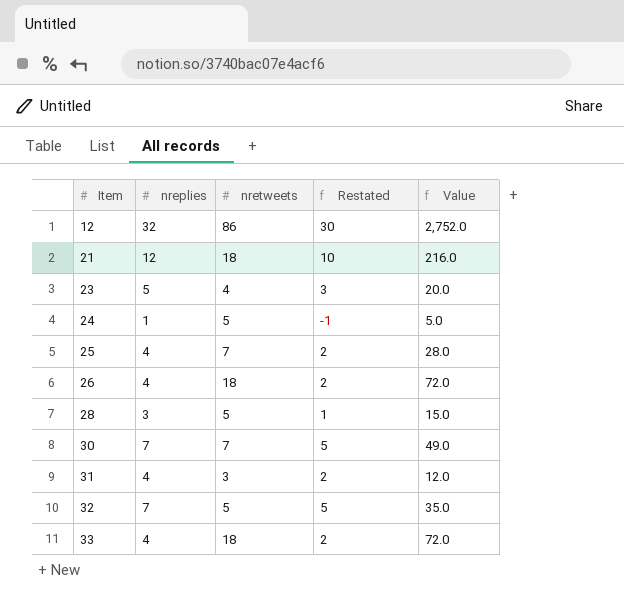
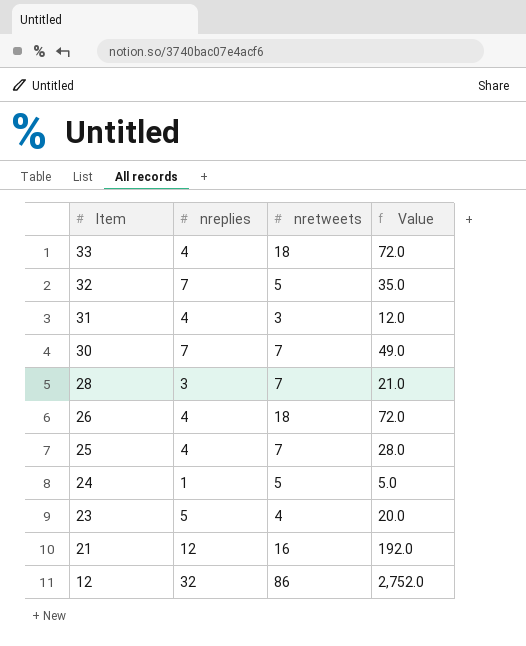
row order: Item ascending -> Item descending
column Restated | formula: [nreplies] - 2 -> none
28 | nretweets: 5 -> 7
28 | Value: 15.0 -> 21.0
21 | nretweets: 18 -> 16
21 | Value: 216.0 -> 192.0

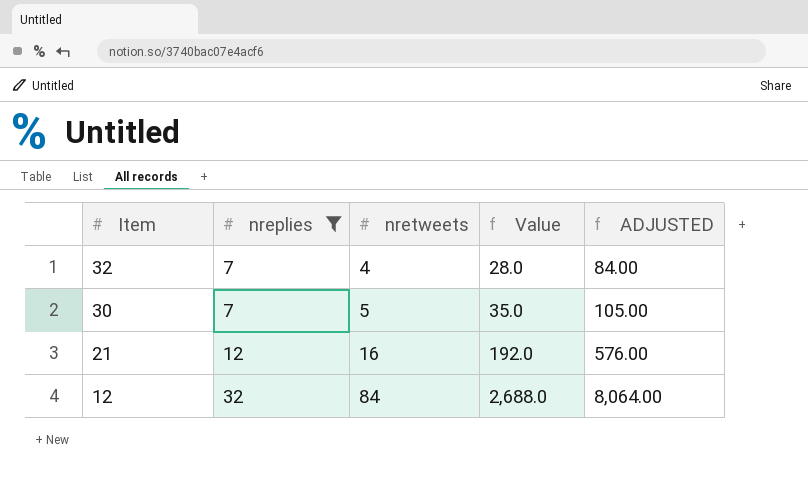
filter: none -> nreplies >= 7
column ADJUSTED | formula: none -> [Value] * 3
32 | nretweets: 5 -> 4
32 | Value: 35.0 -> 28.0
30 | nretweets: 7 -> 5
30 | Value: 49.0 -> 35.0
12 | nretweets: 86 -> 84
12 | Value: 2,752.0 -> 2,688.0

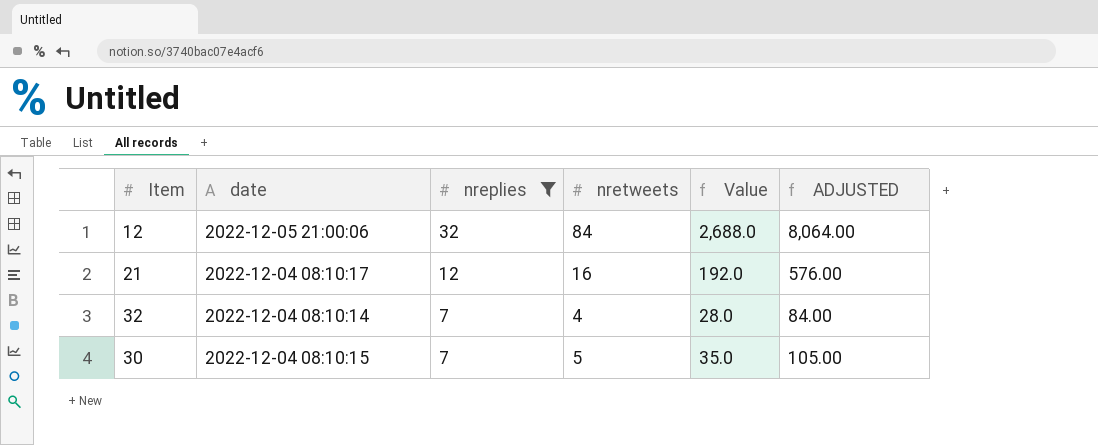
row order: Item descending -> nreplies descending
column date | position: none -> 2

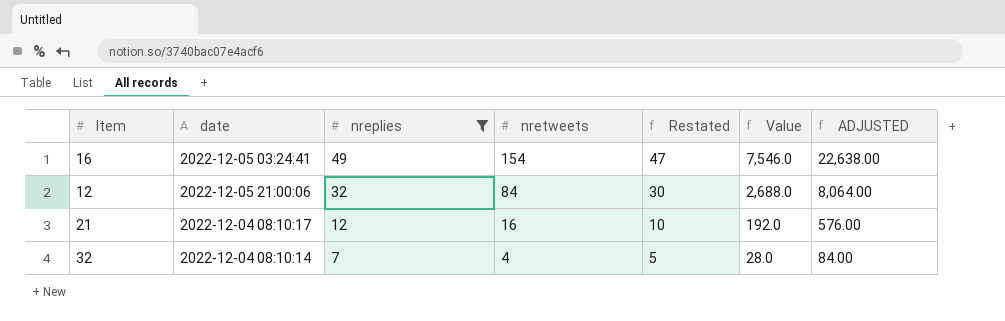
column Restated | formula: none -> [nreplies] - 2
row 30: 2022-12-04 08:10:15 | 7 | 5 | 35.0 | 105.00 -> none
row 16: none -> 2022-12-05 03:24:41 | 49 | 154 | 47 | 7,546.0 | 22,638.00

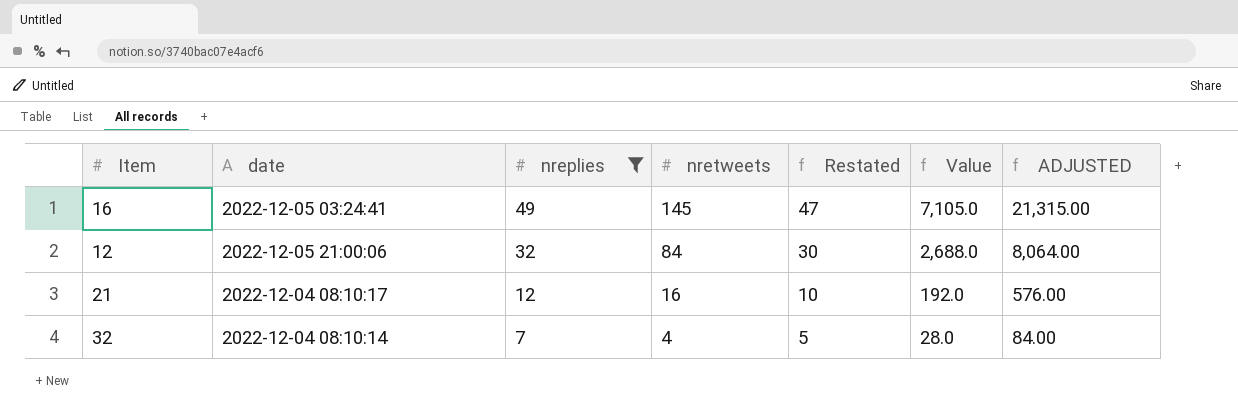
16 | nretweets: 154 -> 145
16 | Value: 7,546.0 -> 7,105.0
16 | ADJUSTED: 22,638.00 -> 21,315.00

